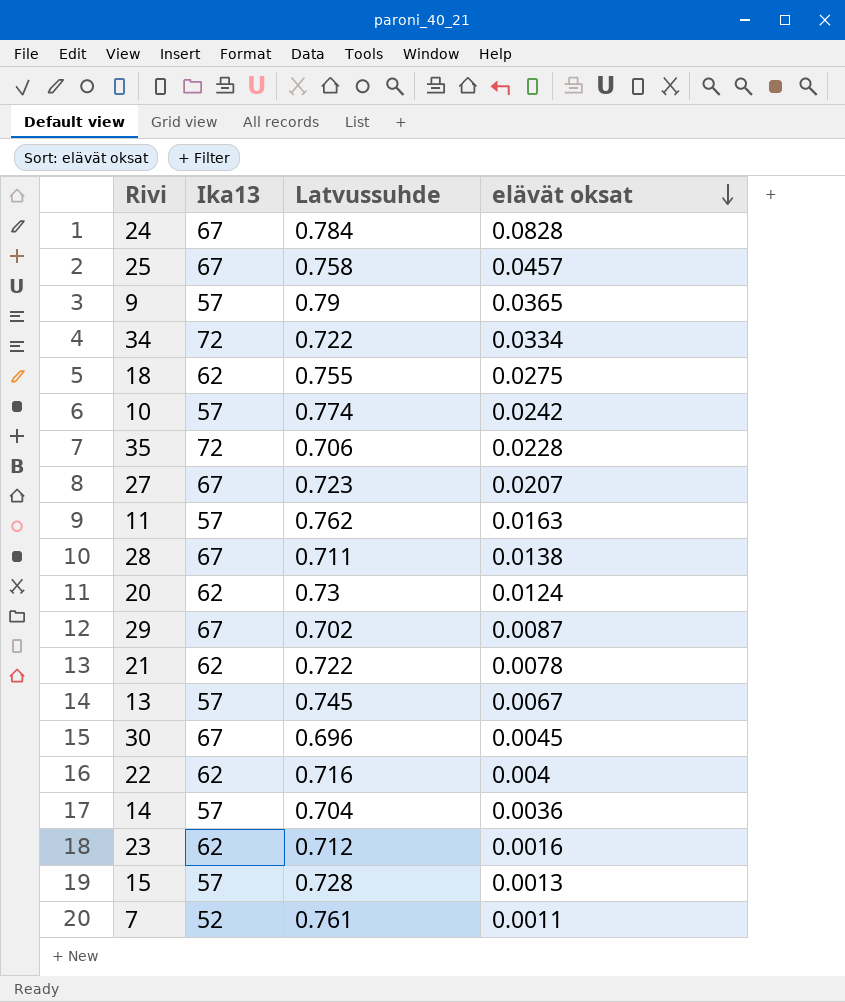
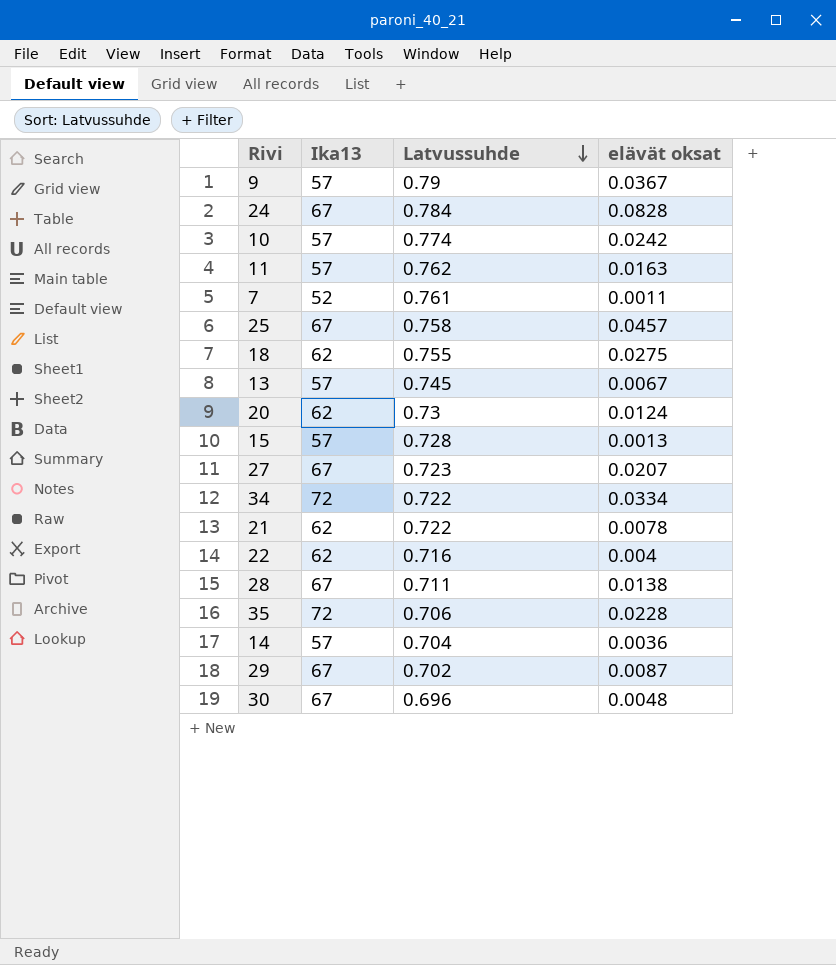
row order: elävät oksat descending -> Latvussuhde descending
row 23: 62 | 0.712 | 0.0016 -> none
9 | elävät oksat: 0.0365 -> 0.0367
30 | elävät oksat: 0.0045 -> 0.0048

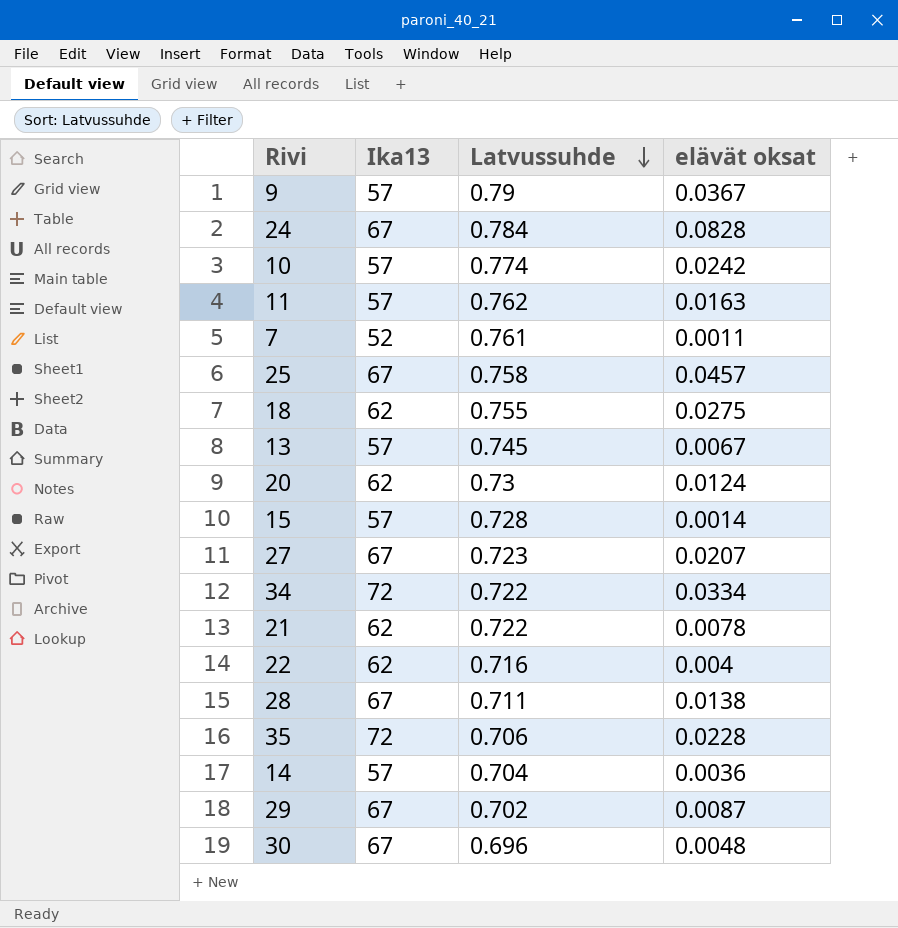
15 | elävät oksat: 0.0013 -> 0.0014

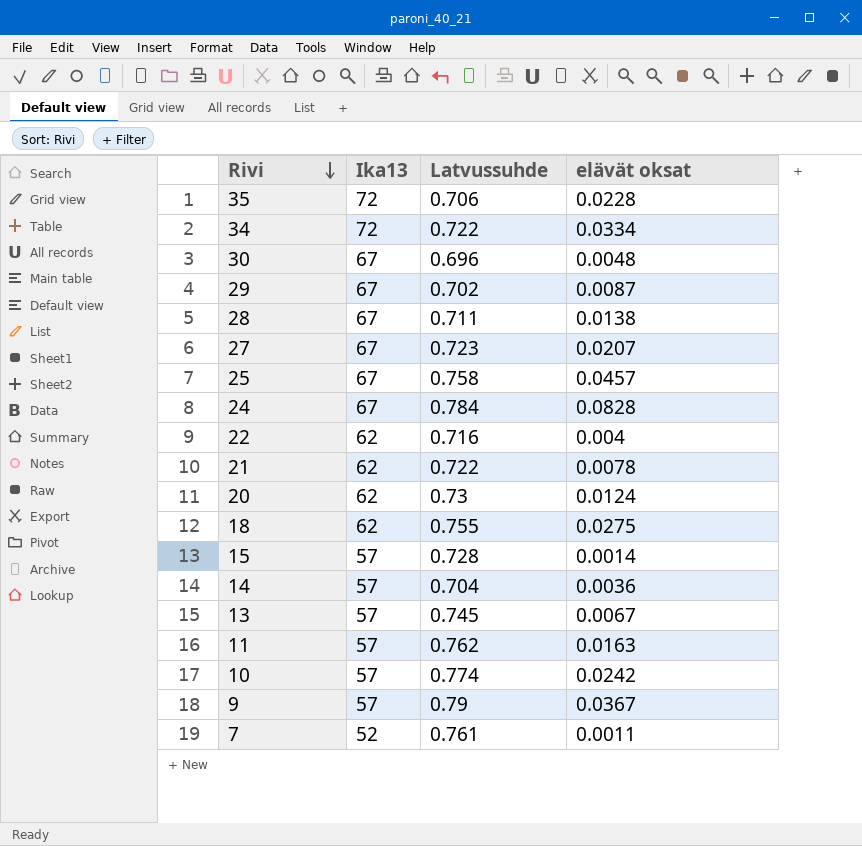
row order: Latvussuhde descending -> Rivi descending

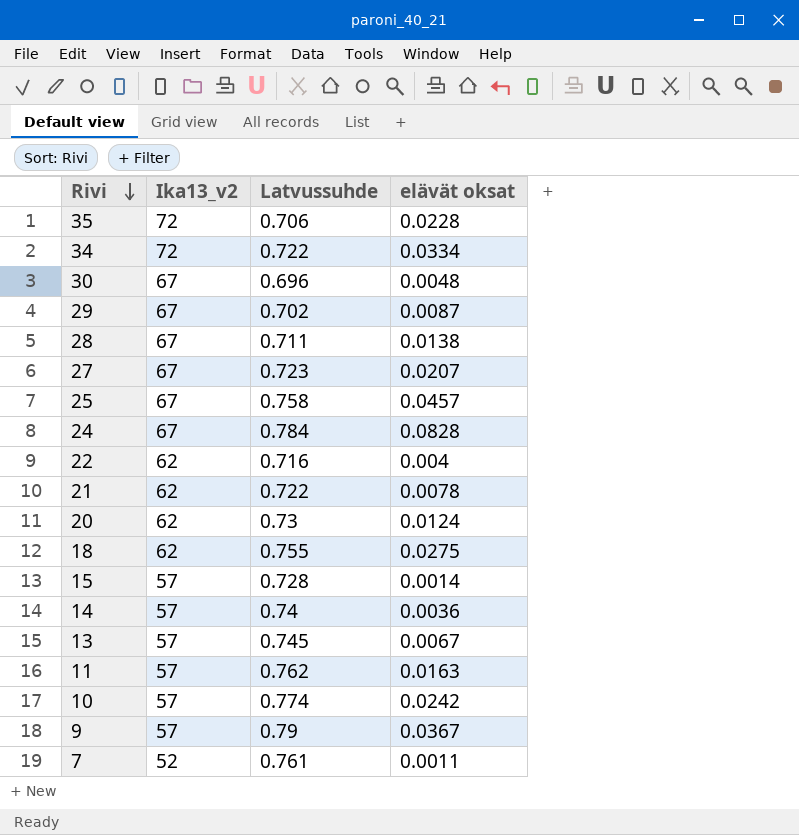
column name: Ika13 -> Ika13_v2
14 | Latvussuhde: 0.704 -> 0.74

